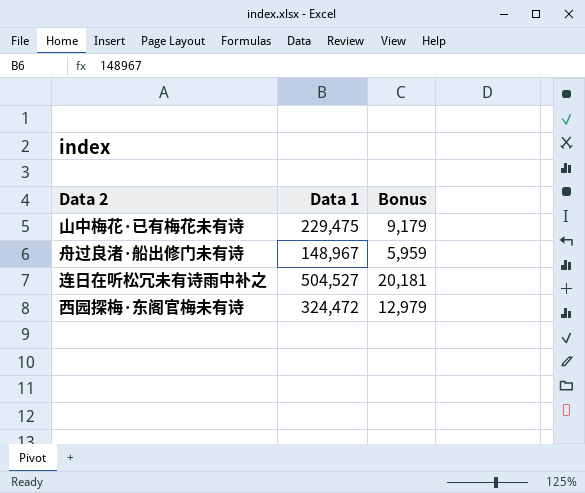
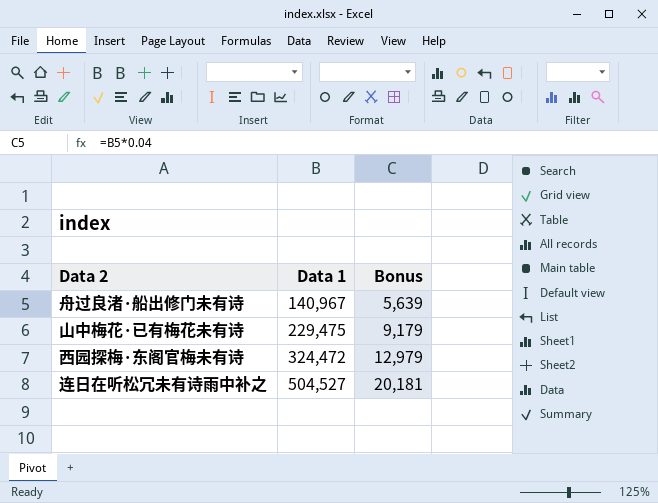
row order: none -> Data 1 ascending
舟过良渚·船出修门未有诗 | Data 1: 148,967 -> 140,967
舟过良渚·船出修门未有诗 | Bonus: 5,959 -> 5,639

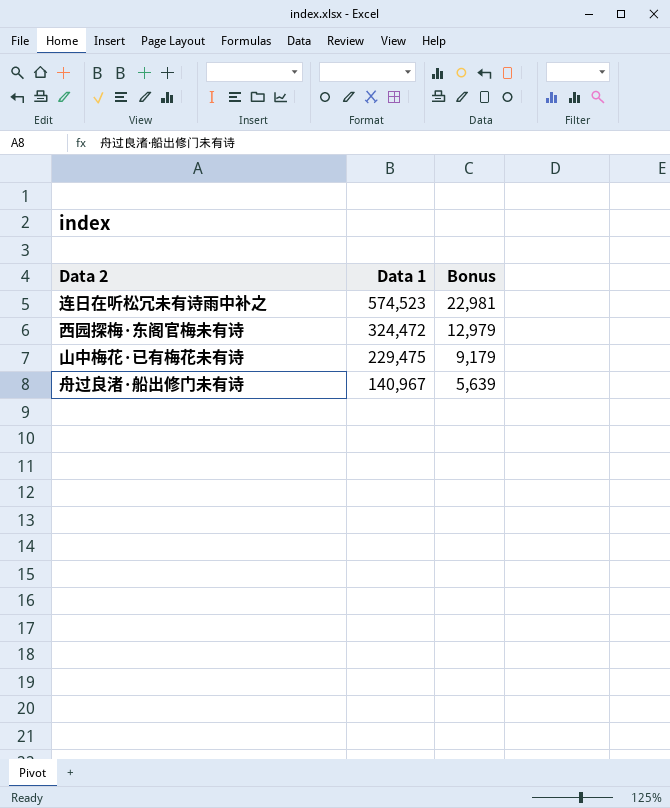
row order: Data 1 ascending -> Data 1 descending
连日在听松冗未有诗雨中补之 | Data 1: 504,527 -> 574,523
连日在听松冗未有诗雨中补之 | Bonus: 20,181 -> 22,981

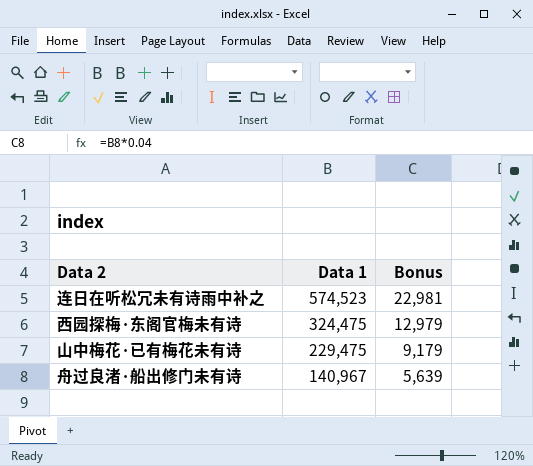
西园探梅·东阁官梅未有诗 | Data 1: 324,472 -> 324,475

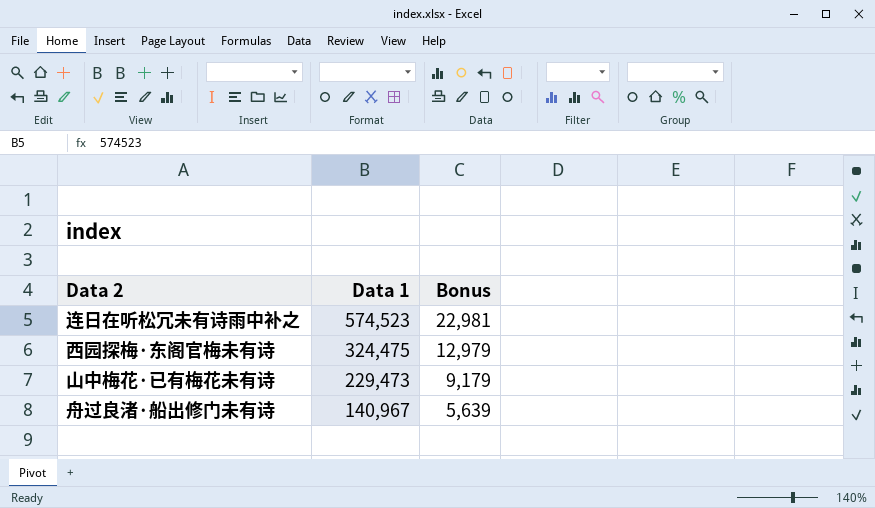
山中梅花·已有梅花未有诗 | Data 1: 229,475 -> 229,473

